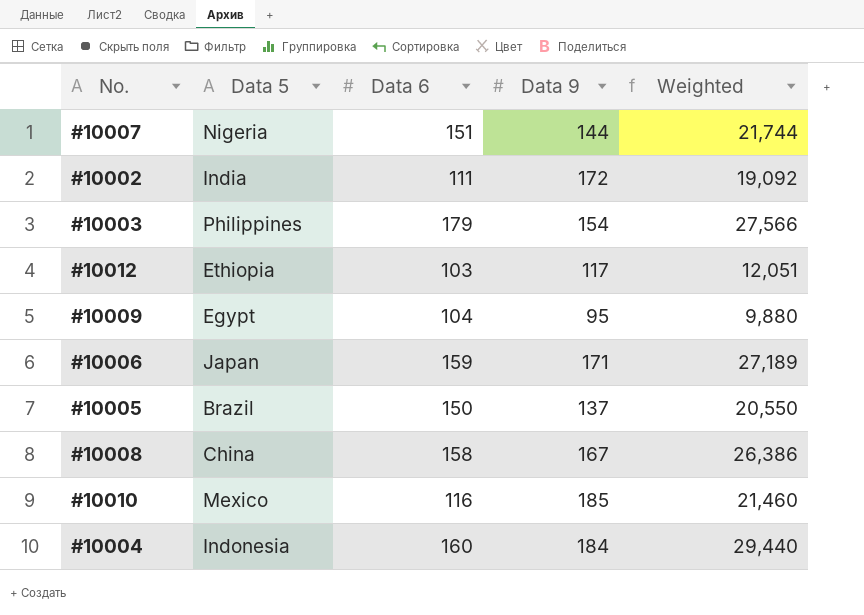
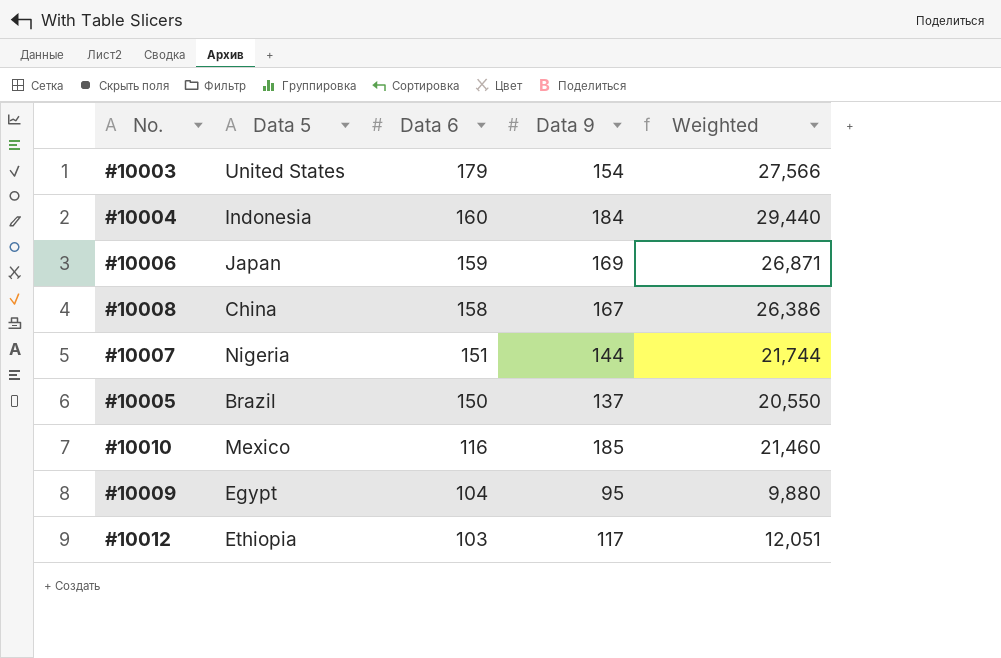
row order: none -> Data 6 descending
row #10002: India | 111 | 172 | 19,092 -> none
#10003 | Data 5: Philippines -> United States
#10006 | Data 9: 171 -> 169
#10006 | Weighted: 27,189 -> 26,871

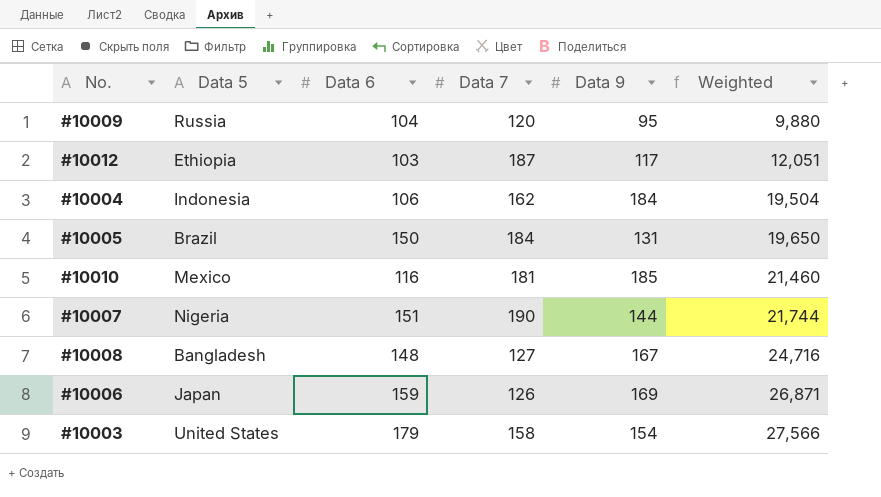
row order: Data 6 descending -> Weighted ascending
column Data 7 | position: none -> 4
#10009 | Data 5: Egypt -> Russia
#10004 | Data 6: 160 -> 106
#10004 | Weighted: 29,440 -> 19,504
#10005 | Data 9: 137 -> 131
#10005 | Weighted: 20,550 -> 19,650
#10008 | Data 5: China -> Bangladesh
#10008 | Data 6: 158 -> 148
#10008 | Weighted: 26,386 -> 24,716

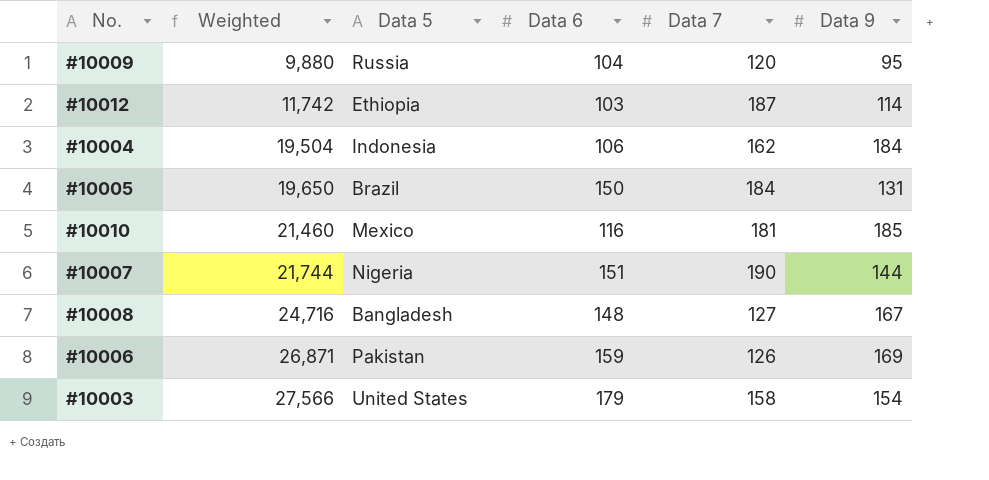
column Weighted | position: 6 -> 2
#10012 | Weighted: 12,051 -> 11,742
#10012 | Data 9: 117 -> 114
#10006 | Data 5: Japan -> Pakistan

